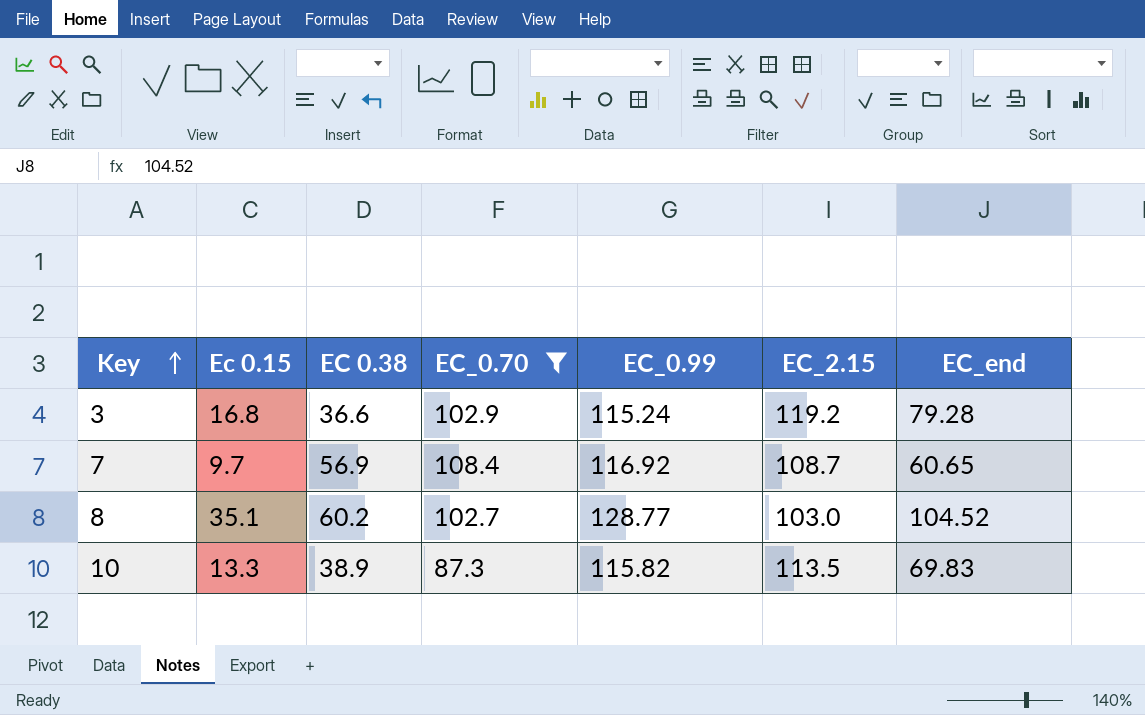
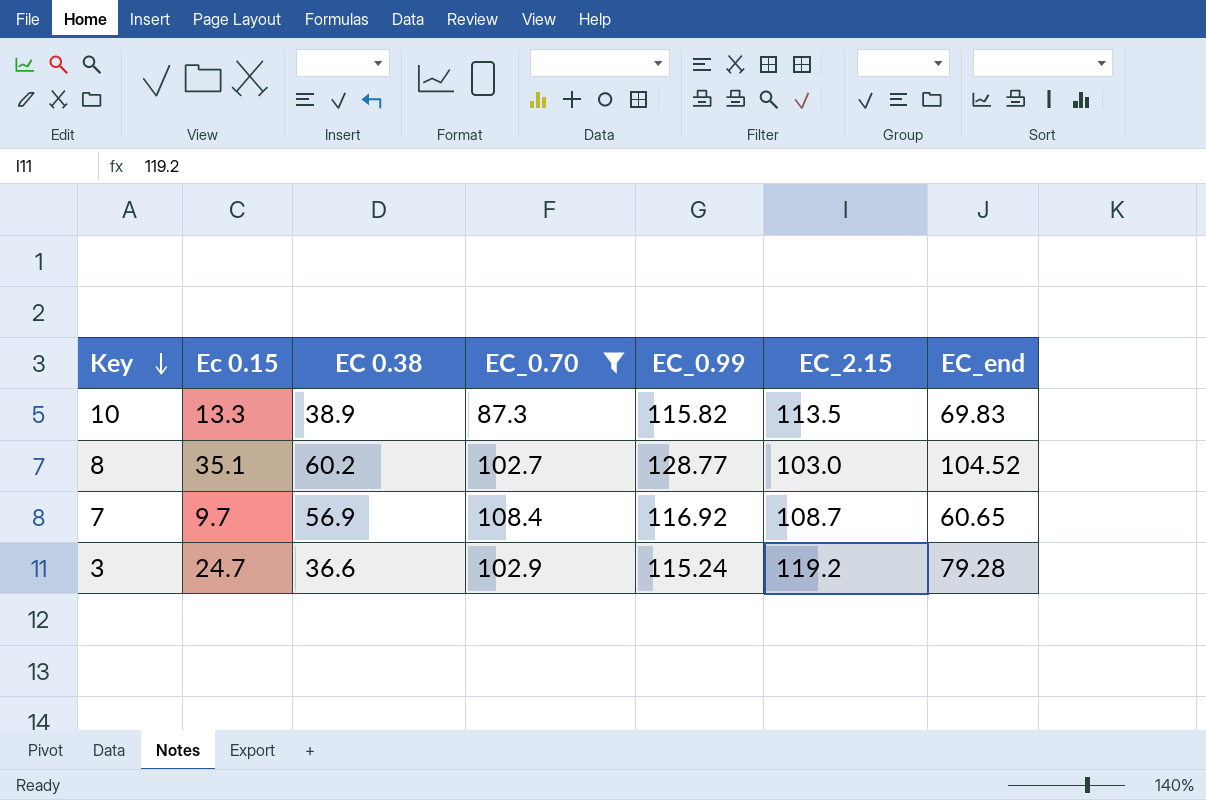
row order: Key ascending -> Key descending
3 | Ec 0.15: 16.8 -> 24.7

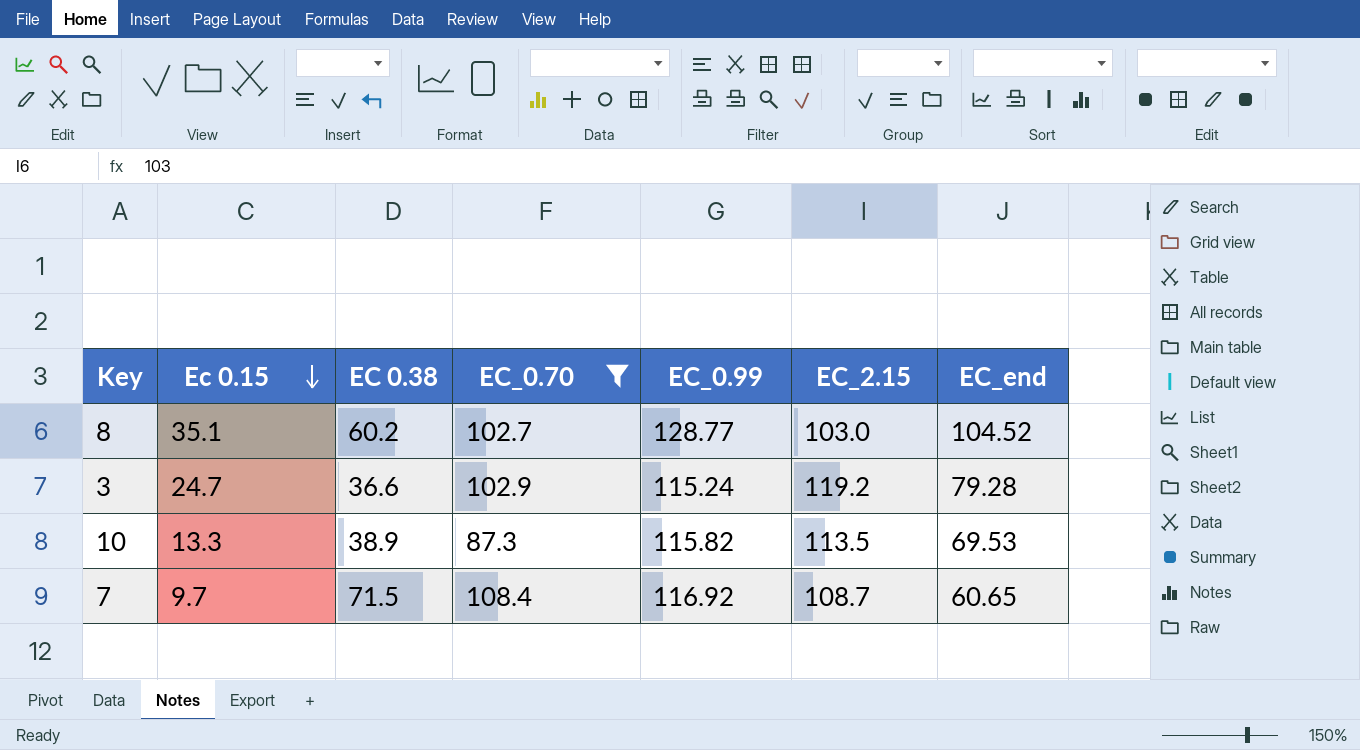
row order: Key descending -> Ec 0.15 descending
10 | EC_end: 69.83 -> 69.53
7 | EC 0.38: 56.9 -> 71.5

